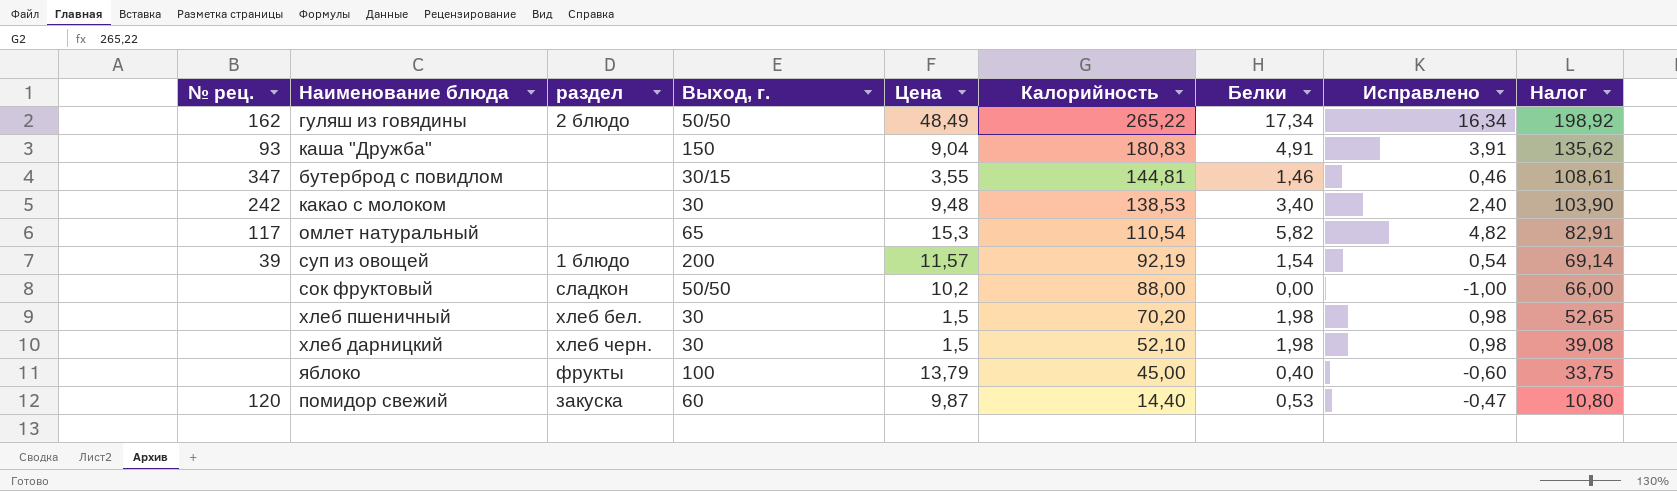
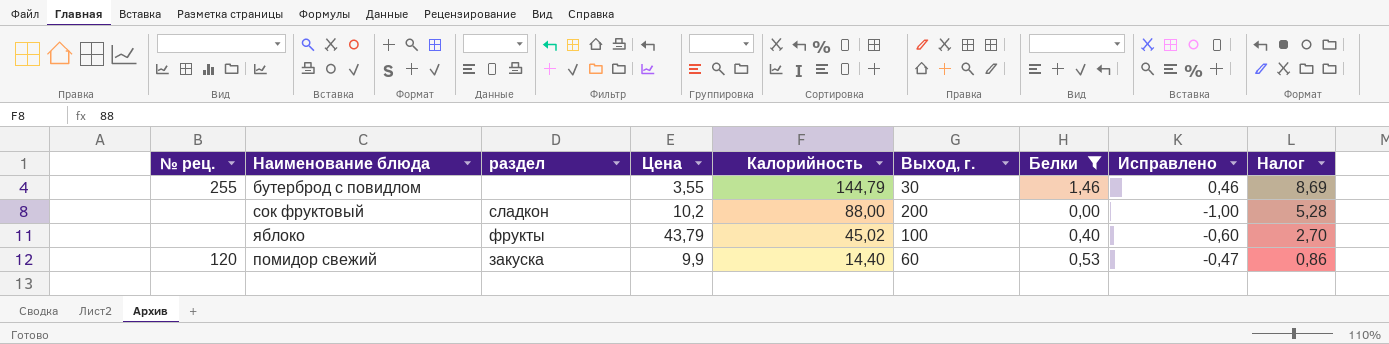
filter: none -> Белки <= 1,46
column Выход, г. | position: 4 -> 6
column Налог | formula: [Калорийность] * 0,75 -> [Калорийность] * 0,06
бутерброд с повидлом | № рец.: 347 -> 255
бутерброд с повидлом | Калорийность: 144,81 -> 144,79
бутерброд с повидлом | Выход, г.: 30/15 -> 30
сок фруктовый | Выход, г.: 50/50 -> 200
яблоко | Цена: 13,79 -> 43,79
яблоко | Калорийность: 45,00 -> 45,02
помидор свежий | Цена: 9,87 -> 9,9

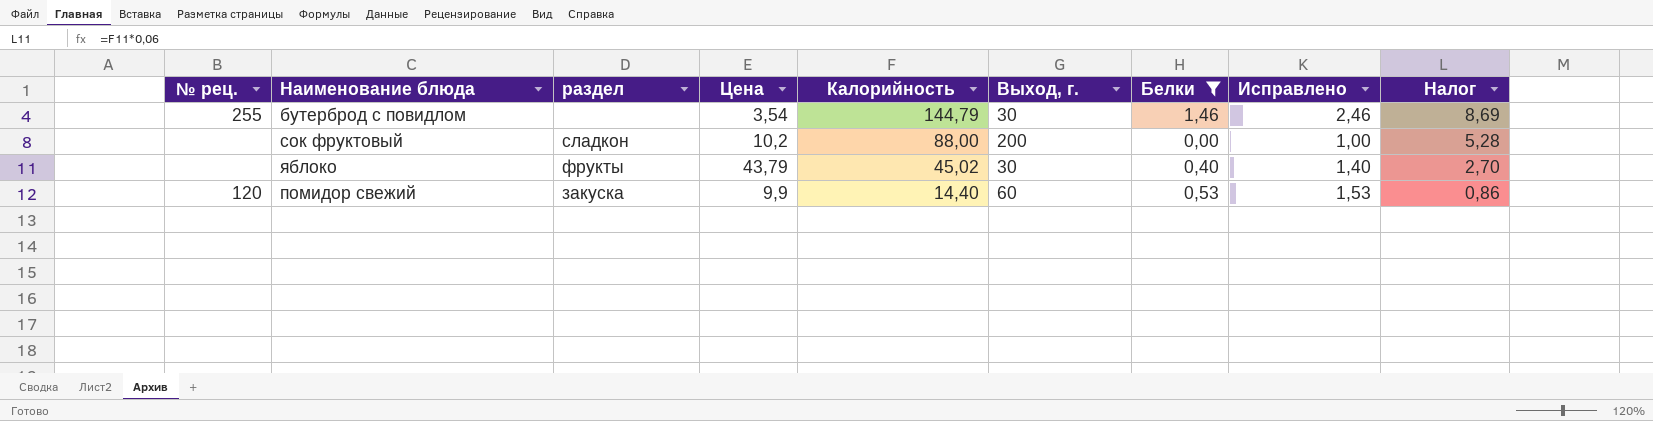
column Исправлено | formula: [Белки] - 1 -> [Белки] + 1
бутерброд с повидлом | Цена: 3,55 -> 3,54
яблоко | Выход, г.: 100 -> 30

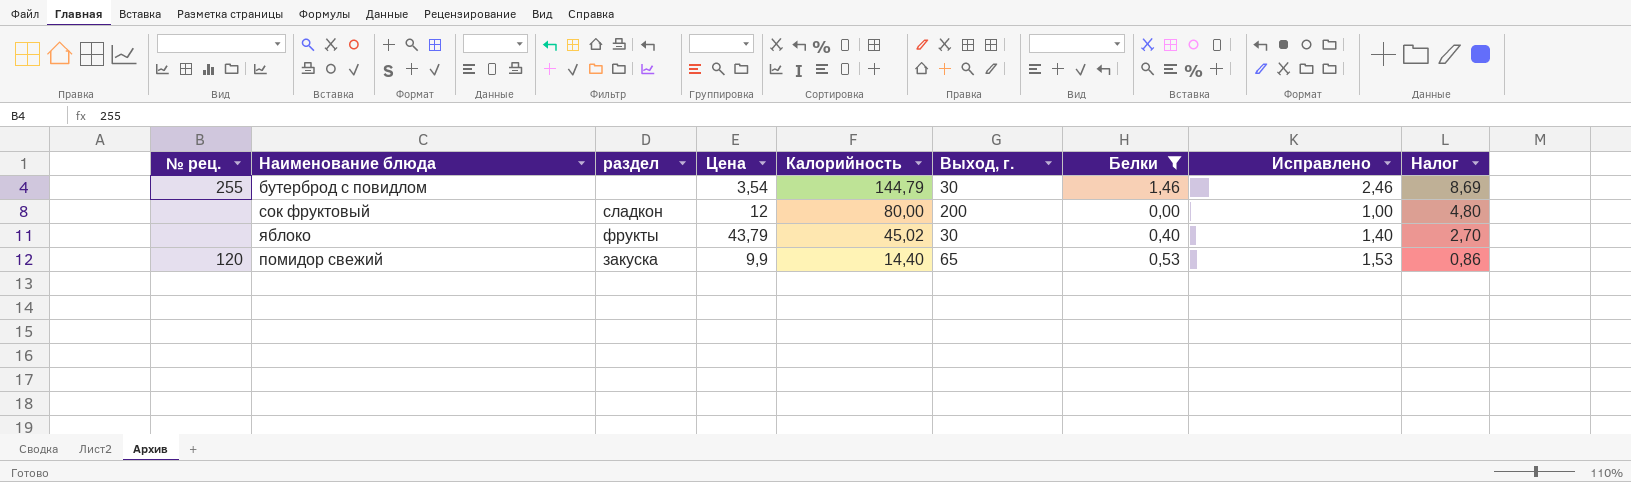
сок фруктовый | Цена: 10,2 -> 12
сок фруктовый | Калорийность: 88,00 -> 80,00
сок фруктовый | Налог: 5,28 -> 4,80
помидор свежий | Выход, г.: 60 -> 65

